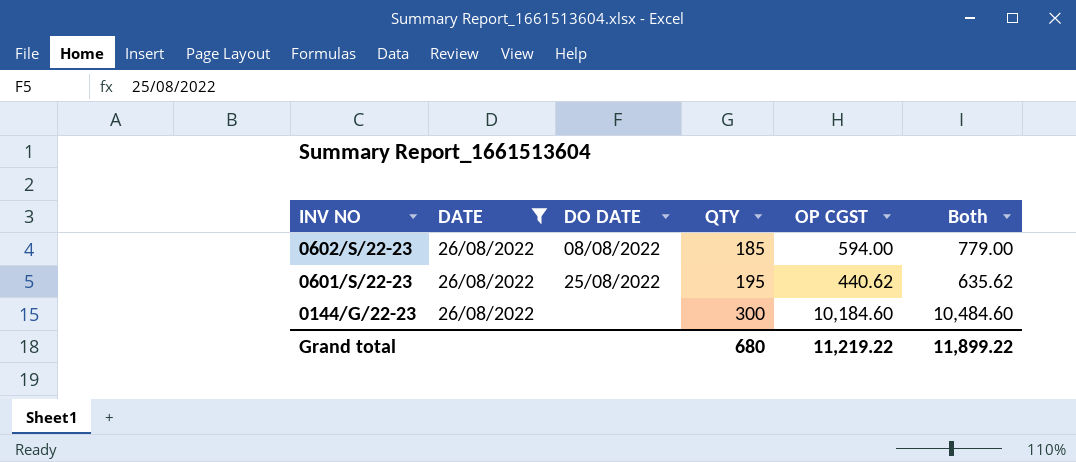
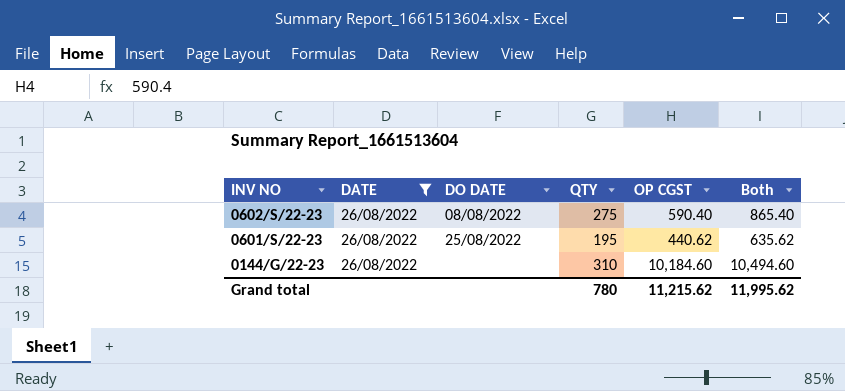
0602/S/22-23 | QTY: 185 -> 275
0602/S/22-23 | OP CGST: 594.00 -> 590.40
0602/S/22-23 | Both: 779.00 -> 865.40
0144/G/22-23 | QTY: 300 -> 310
0144/G/22-23 | Both: 10,484.60 -> 10,494.60
Grand total | QTY: 680 -> 780
Grand total | OP CGST: 11,219.22 -> 11,215.62
Grand total | Both: 11,899.22 -> 11,995.62

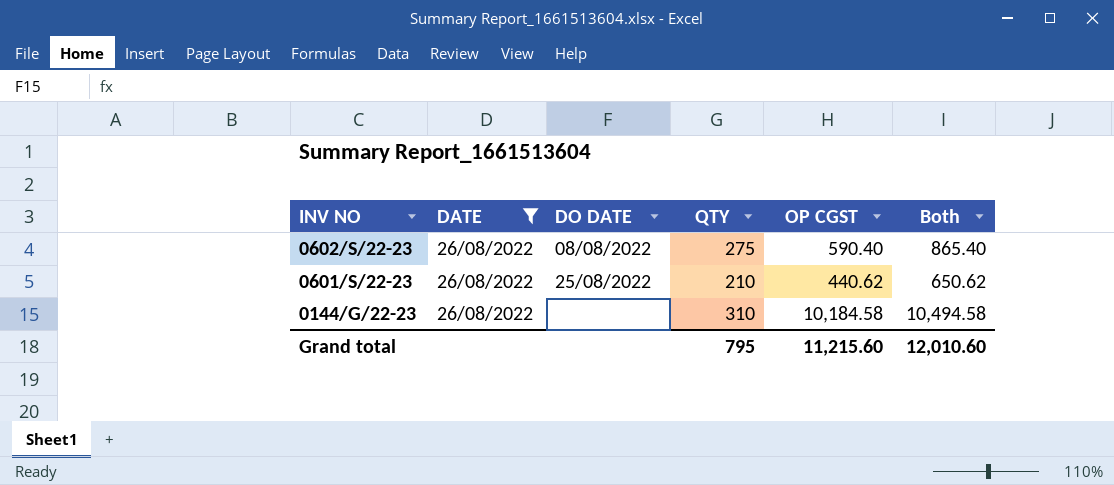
0601/S/22-23 | QTY: 195 -> 210
0601/S/22-23 | Both: 635.62 -> 650.62
0144/G/22-23 | OP CGST: 10,184.60 -> 10,184.58
0144/G/22-23 | Both: 10,494.60 -> 10,494.58
Grand total | QTY: 780 -> 795
Grand total | OP CGST: 11,215.62 -> 11,215.60
Grand total | Both: 11,995.62 -> 12,010.60

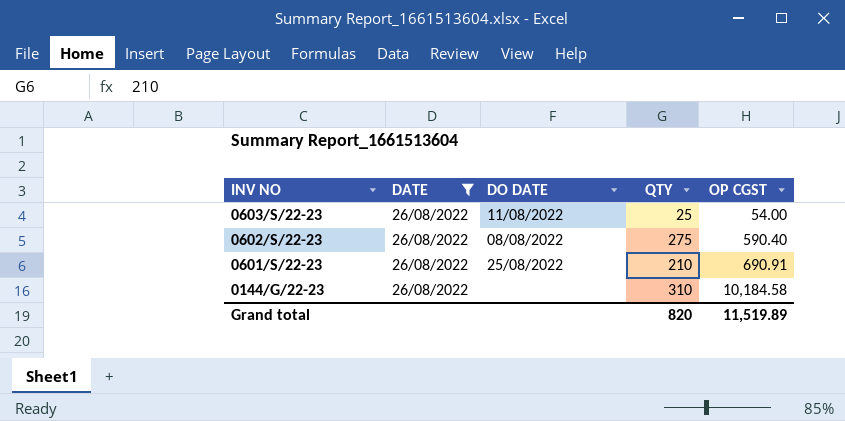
column Both | formula: [QTY] + [OP CGST] -> none
row 0603/S/22-23: none -> 26/08/2022 | 11/08/2022 | 25 | 54.00
0601/S/22-23 | OP CGST: 440.62 -> 690.91
Grand total | QTY: 795 -> 820
Grand total | OP CGST: 11,215.60 -> 11,519.89

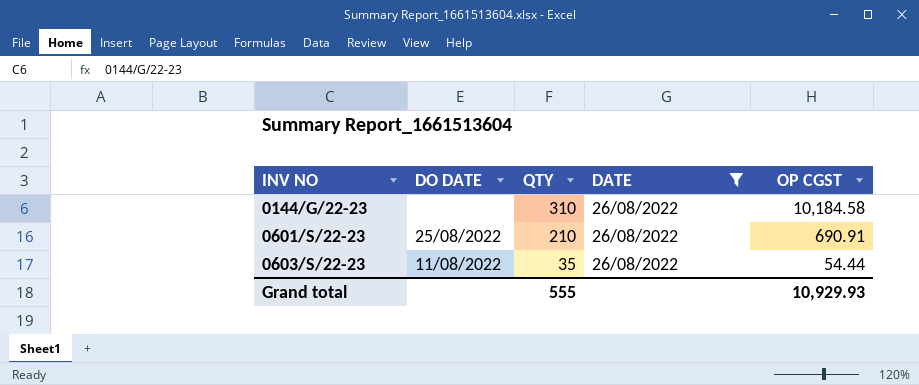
row order: INV NO descending -> INV NO ascending
column DATE | position: 2 -> 4
row 0602/S/22-23: 26/08/2022 | 08/08/2022 | 275 | 590.40 -> none
0603/S/22-23 | QTY: 25 -> 35
0603/S/22-23 | OP CGST: 54.00 -> 54.44
Grand total | QTY: 820 -> 555
Grand total | OP CGST: 11,519.89 -> 10,929.93

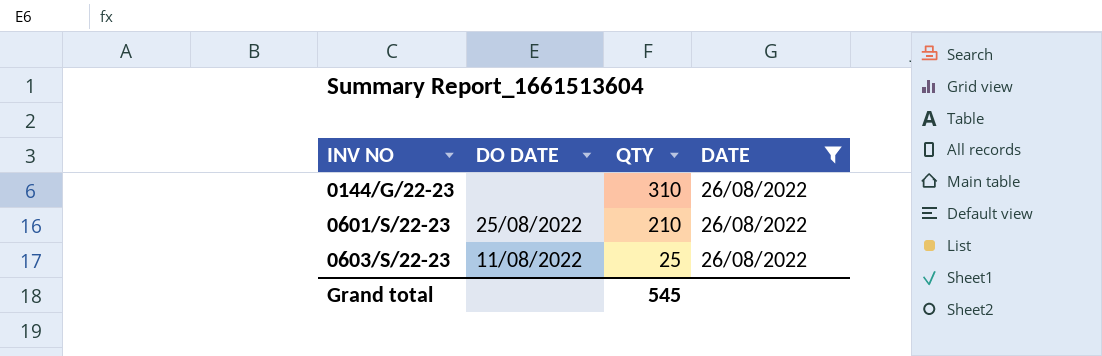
column OP CGST | position: 5 -> none
0603/S/22-23 | QTY: 35 -> 25
Grand total | QTY: 555 -> 545

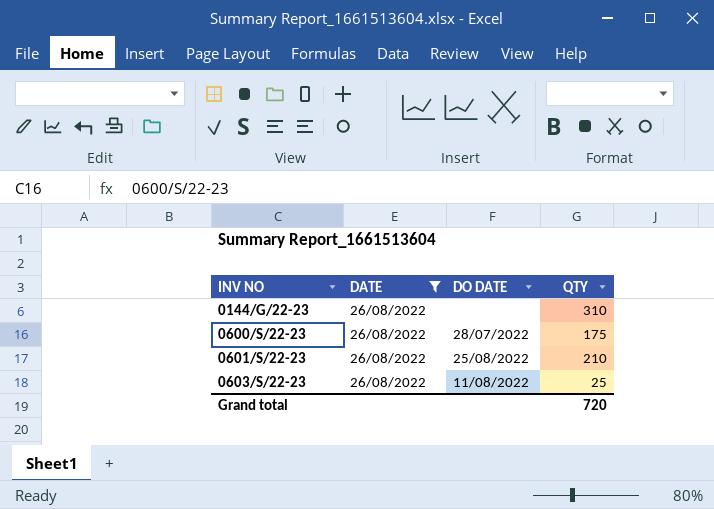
column DATE | position: 4 -> 2
row 0600/S/22-23: none -> 26/08/2022 | 28/07/2022 | 175
Grand total | QTY: 545 -> 720

